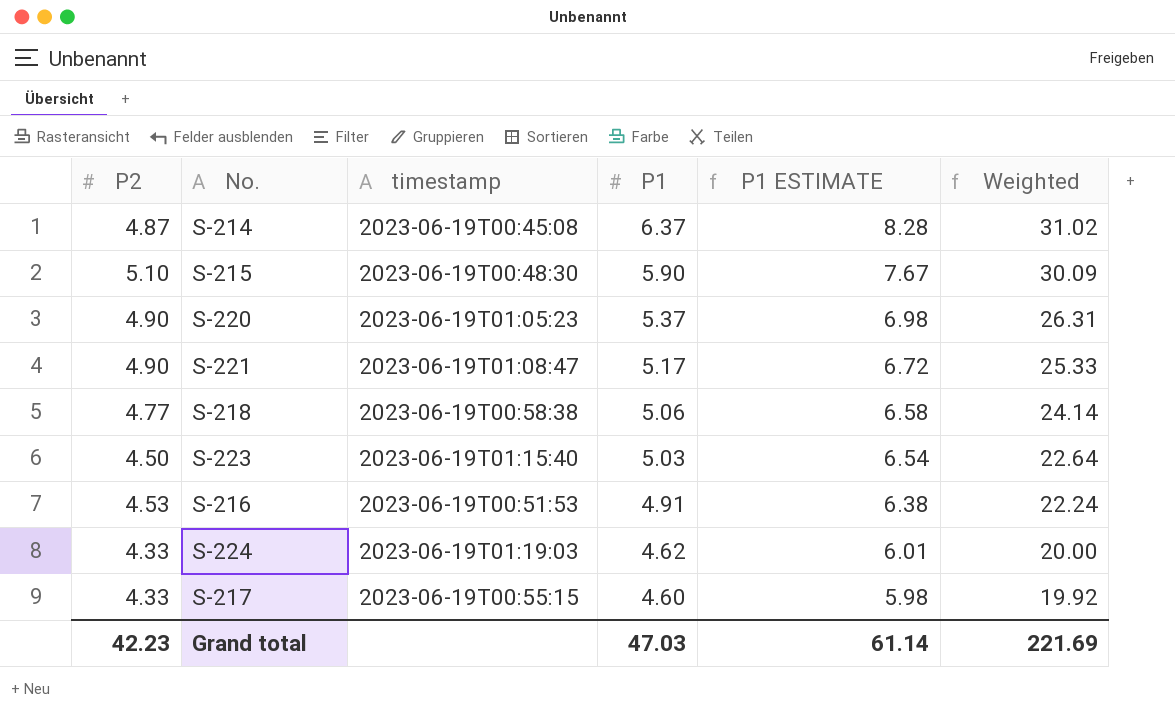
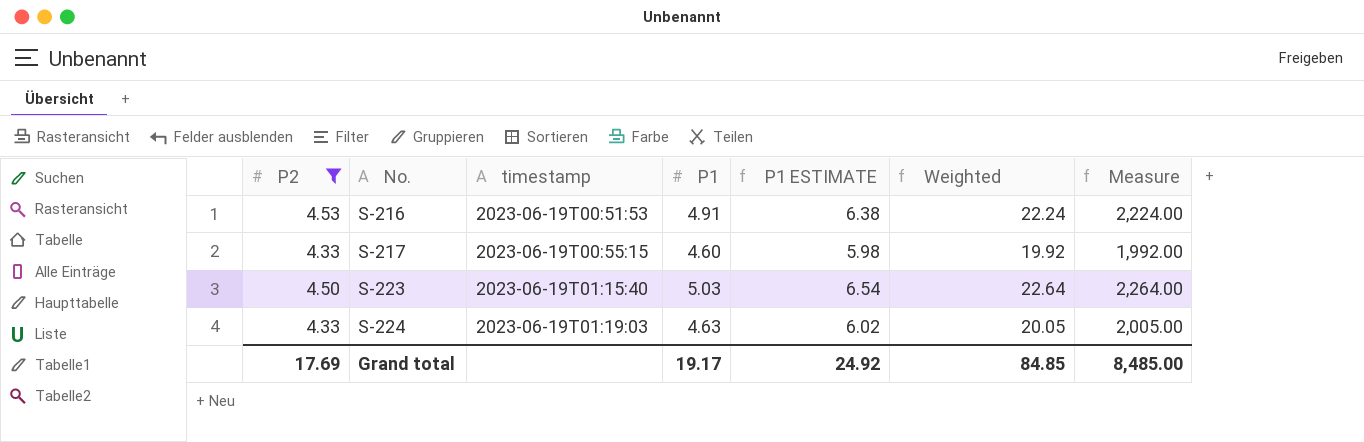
filter: none -> P2 <= 4.53
row order: P1 descending -> No. ascending
column Measure | formula: none -> [Weighted] * 100
S-224 | P1: 4.62 -> 4.63
S-224 | P1 ESTIMATE: 6.01 -> 6.02
S-224 | Weighted: 20.00 -> 20.05
Grand total | P2: 42.23 -> 17.69
Grand total | P1: 47.03 -> 19.17
Grand total | P1 ESTIMATE: 61.14 -> 24.92
Grand total | Weighted: 221.69 -> 84.85

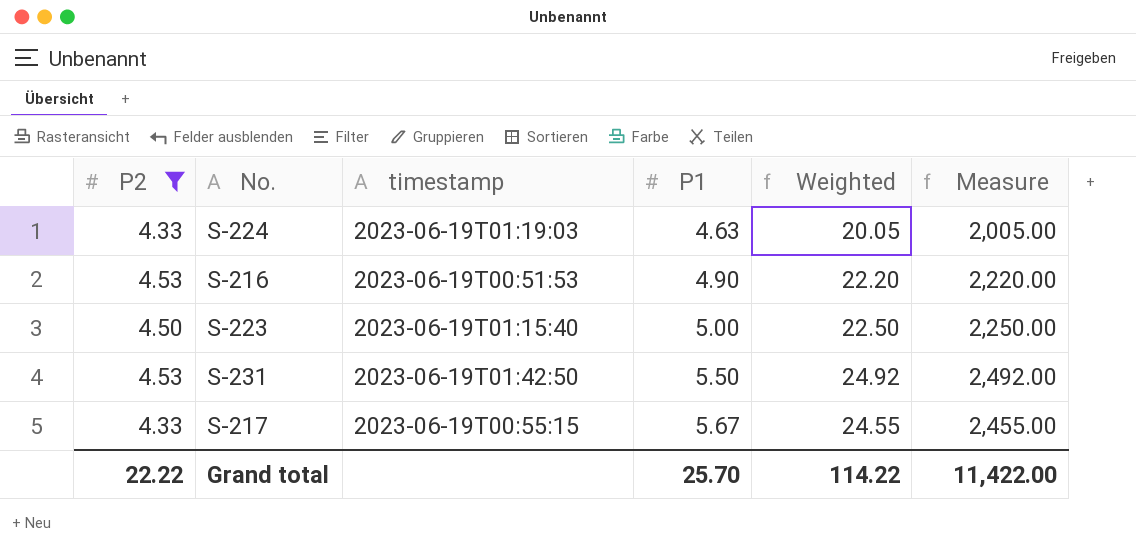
row order: No. ascending -> P1 ascending
column P1 ESTIMATE | formula: [P1] * 1.3 -> none
S-216 | P1: 4.91 -> 4.90
S-216 | Weighted: 22.24 -> 22.20
S-216 | Measure: 2,224.00 -> 2,220.00
S-223 | P1: 5.03 -> 5.00
S-223 | Weighted: 22.64 -> 22.50
S-223 | Measure: 2,264.00 -> 2,250.00
row S-231: none -> 4.53 | 2023-06-19T01:42:50 | 5.50 | 24.92 | 2,492.00
S-217 | P1: 4.60 -> 5.67
S-217 | Weighted: 19.92 -> 24.55
S-217 | Measure: 1,992.00 -> 2,455.00
Grand total | P2: 17.69 -> 22.22
Grand total | P1: 19.17 -> 25.70
Grand total | Weighted: 84.85 -> 114.22
Grand total | Measure: 8,485.00 -> 11,422.00

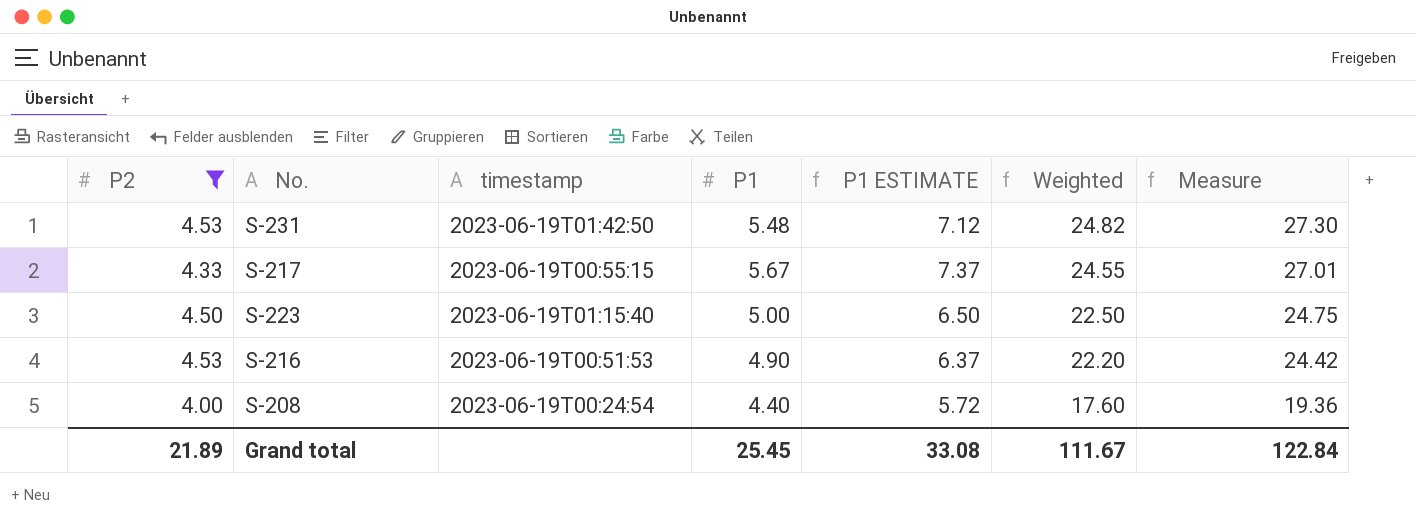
row order: P1 ascending -> Weighted descending
column P1 ESTIMATE | formula: none -> [P1] * 1.3
column Measure | formula: [Weighted] * 100 -> [Weighted] * 1.1
row S-224: 4.33 | 2023-06-19T01:19:03 | 4.63 | 20.05 | 2,005.00 -> none
S-231 | P1: 5.50 -> 5.48
S-231 | Weighted: 24.92 -> 24.82
row S-208: none -> 4.00 | 2023-06-19T00:24:54 | 4.40 | 5.72 | 17.60 | 19.36
Grand total | P2: 22.22 -> 21.89
Grand total | P1: 25.70 -> 25.45
Grand total | Weighted: 114.22 -> 111.67
Grand total | Measure: 11,422.00 -> 122.84

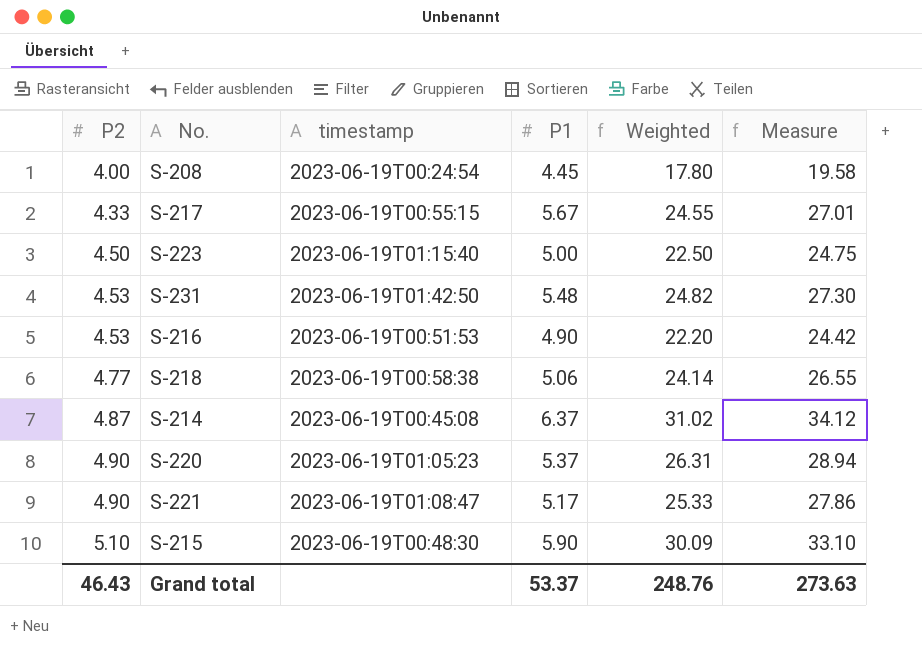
filter: P2 <= 4.53 -> none
row order: Weighted descending -> P2 ascending
column P1 ESTIMATE | formula: [P1] * 1.3 -> none
S-208 | P1: 4.40 -> 4.45
S-208 | Weighted: 17.60 -> 17.80
S-208 | Measure: 19.36 -> 19.58
Grand total | P2: 21.89 -> 46.43
Grand total | P1: 25.45 -> 53.37
Grand total | Weighted: 111.67 -> 248.76
Grand total | Measure: 122.84 -> 273.63

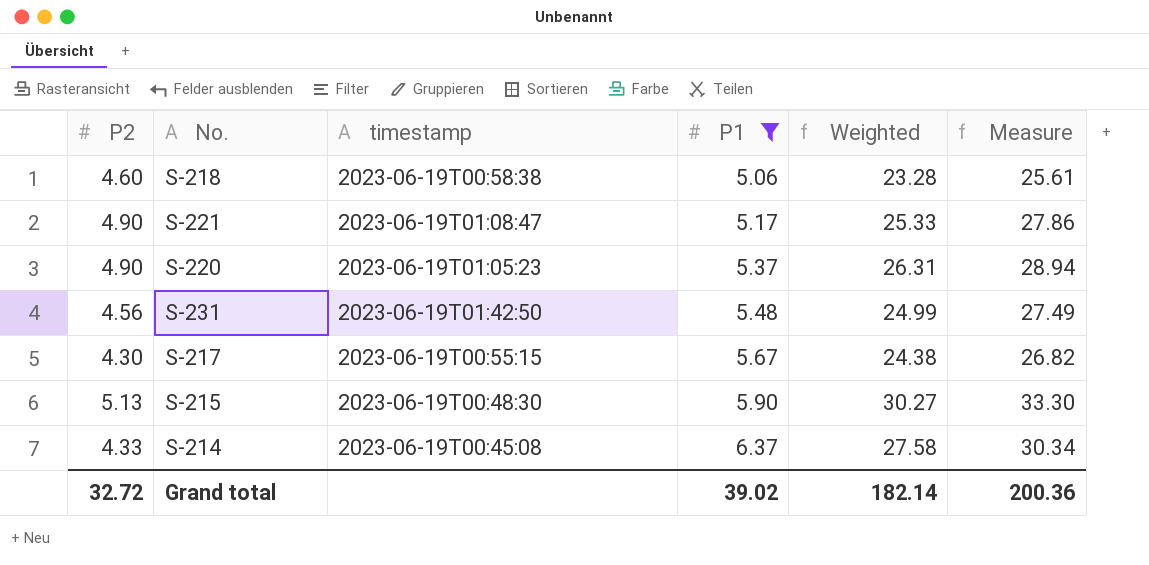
filter: none -> P1 >= 5.06
row order: P2 ascending -> P1 ascending
S-218 | P2: 4.77 -> 4.60
S-218 | Weighted: 24.14 -> 23.28
S-218 | Measure: 26.55 -> 25.61
S-231 | P2: 4.53 -> 4.56
S-231 | Weighted: 24.82 -> 24.99
S-231 | Measure: 27.30 -> 27.49
S-217 | P2: 4.33 -> 4.30
S-217 | Weighted: 24.55 -> 24.38
S-217 | Measure: 27.01 -> 26.82
S-215 | P2: 5.10 -> 5.13
S-215 | Weighted: 30.09 -> 30.27
S-215 | Measure: 33.10 -> 33.30
S-214 | P2: 4.87 -> 4.33
S-214 | Weighted: 31.02 -> 27.58
S-214 | Measure: 34.12 -> 30.34
Grand total | P2: 46.43 -> 32.72
Grand total | P1: 53.37 -> 39.02
Grand total | Weighted: 248.76 -> 182.14
Grand total | Measure: 273.63 -> 200.36

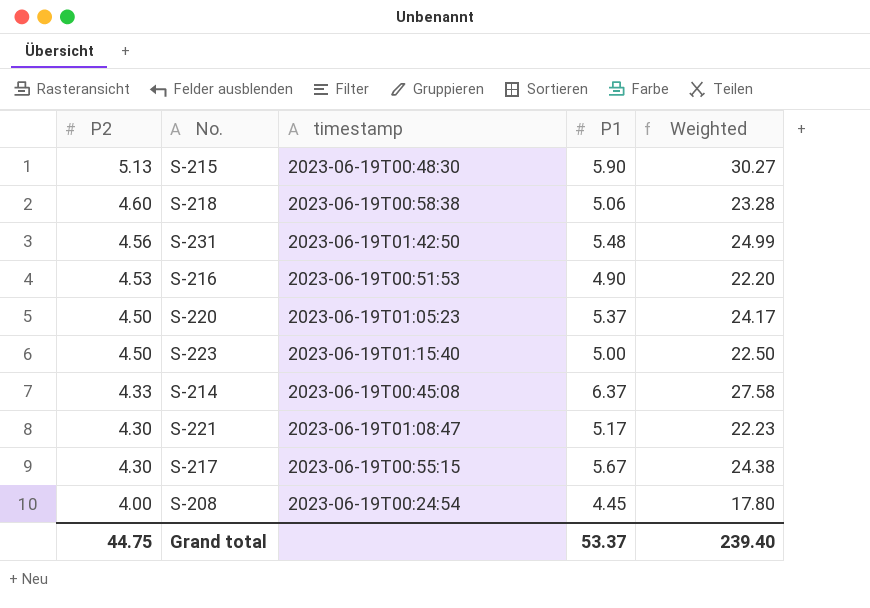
filter: P1 >= 5.06 -> none
row order: P1 ascending -> P2 descending
column Measure | formula: [Weighted] * 1.1 -> none
S-220 | P2: 4.90 -> 4.50
S-220 | Weighted: 26.31 -> 24.17
S-221 | P2: 4.90 -> 4.30
S-221 | Weighted: 25.33 -> 22.23
Grand total | P2: 32.72 -> 44.75
Grand total | P1: 39.02 -> 53.37
Grand total | Weighted: 182.14 -> 239.40

